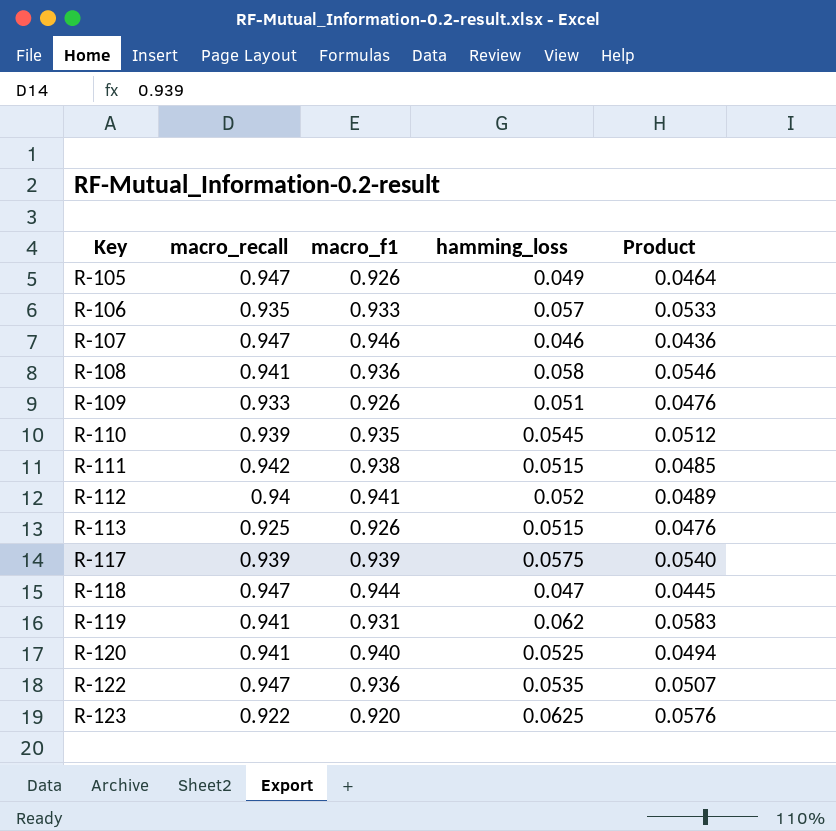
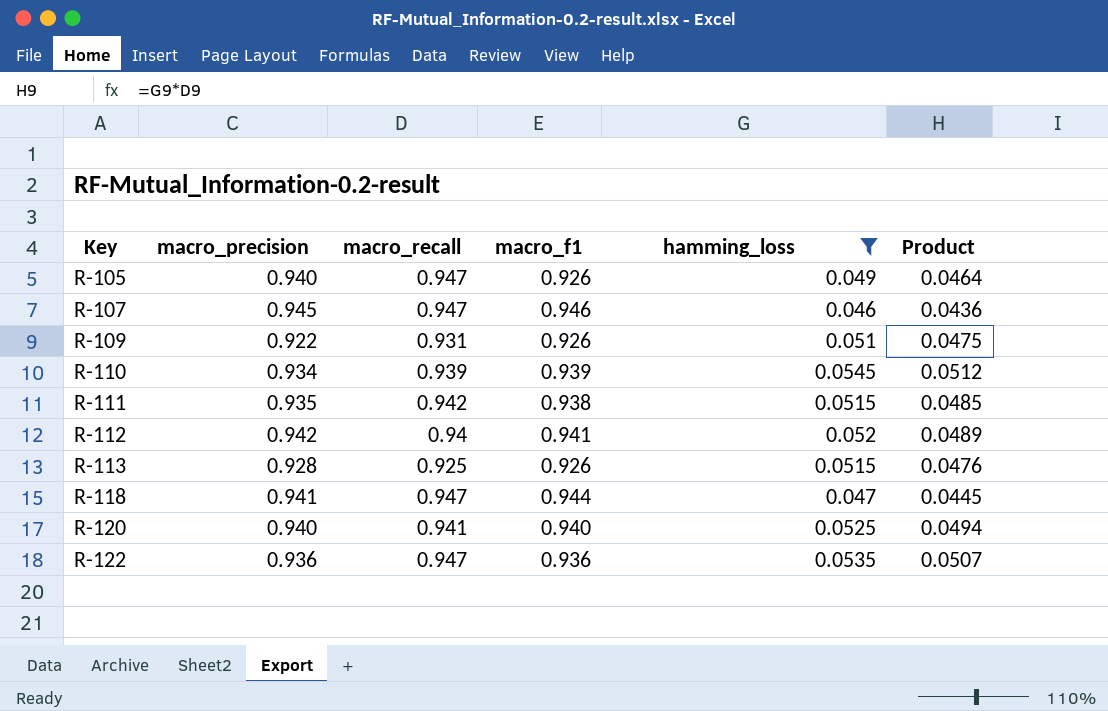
filter: none -> hamming_loss <= 0.0545
column macro_precision | position: none -> 2
R-109 | macro_recall: 0.933 -> 0.931
R-109 | Product: 0.0476 -> 0.0475
R-110 | macro_f1: 0.935 -> 0.939

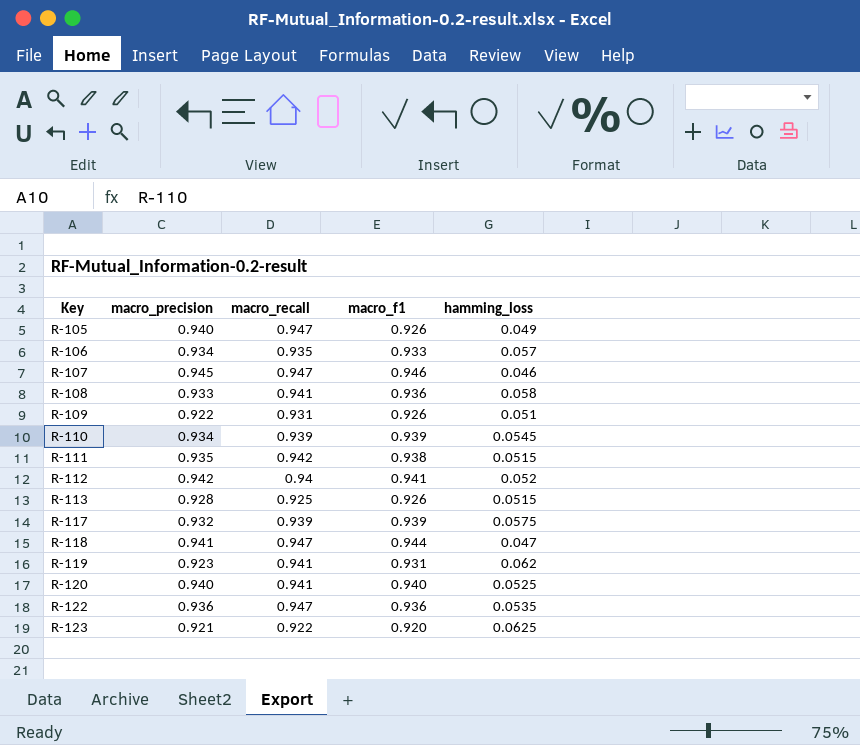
filter: hamming_loss <= 0.0545 -> none
column Product | formula: [macro_recall] * [hamming_loss] -> none

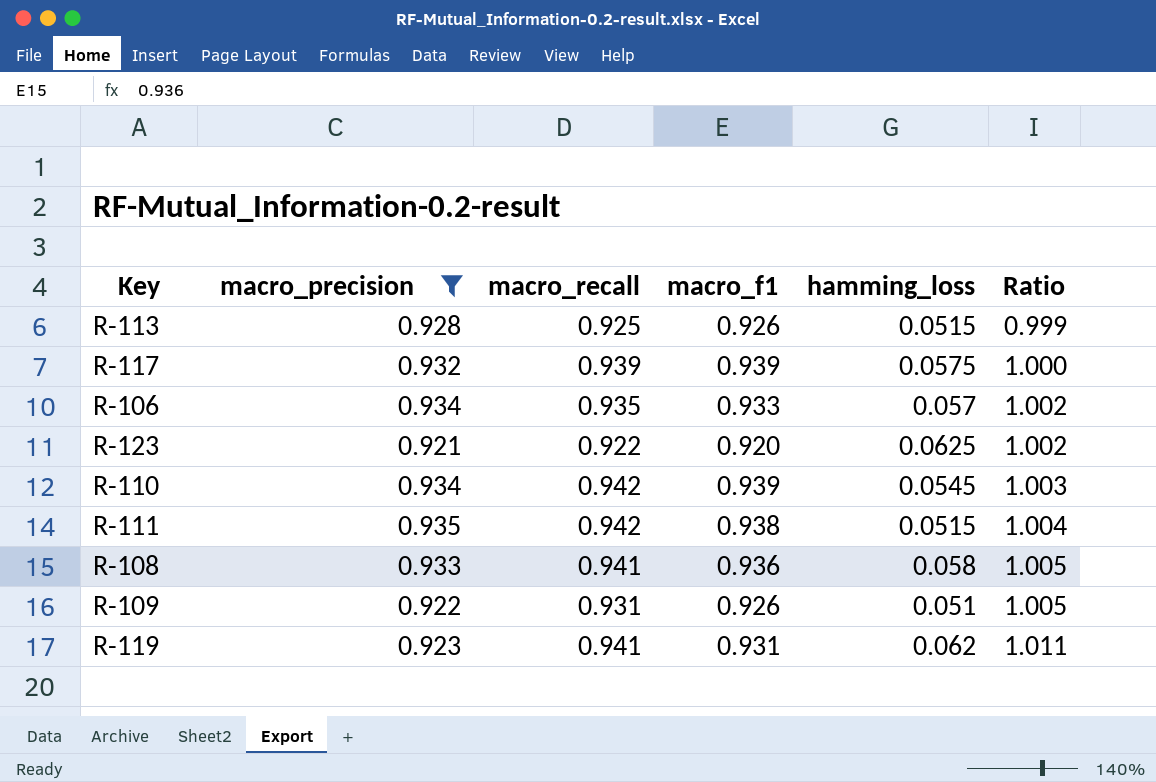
filter: none -> macro_precision <= 0.935
row order: Key ascending -> Ratio ascending
column Ratio | formula: none -> [macro_recall] / [macro_f1]
R-110 | macro_recall: 0.939 -> 0.942

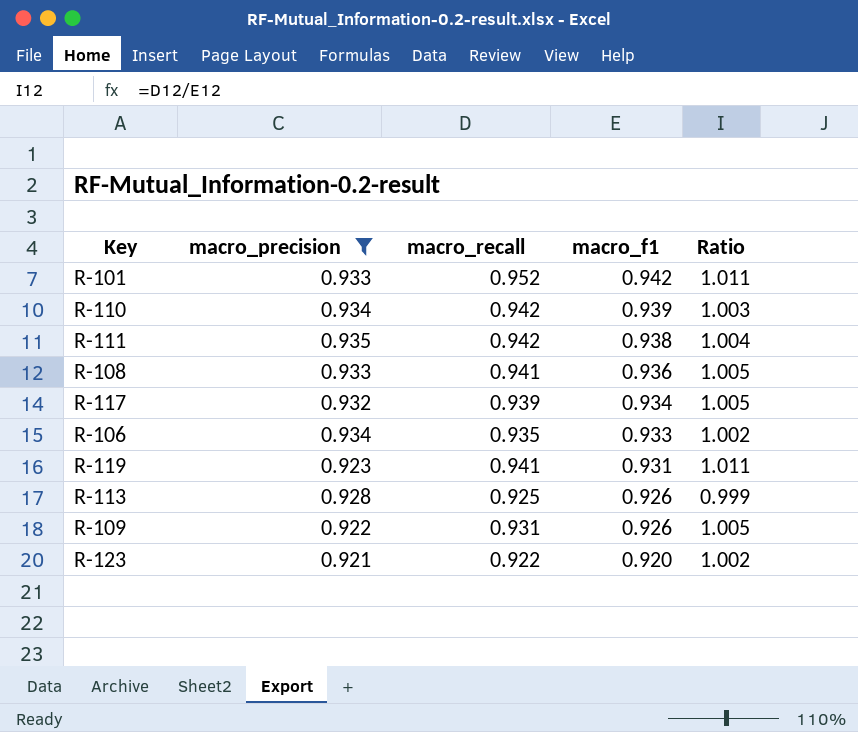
row order: Ratio ascending -> macro_f1 descending
column hamming_loss | position: 5 -> none
row R-101: none -> 0.933 | 0.952 | 0.942 | 1.011
R-117 | macro_f1: 0.939 -> 0.934
R-117 | Ratio: 1.000 -> 1.005

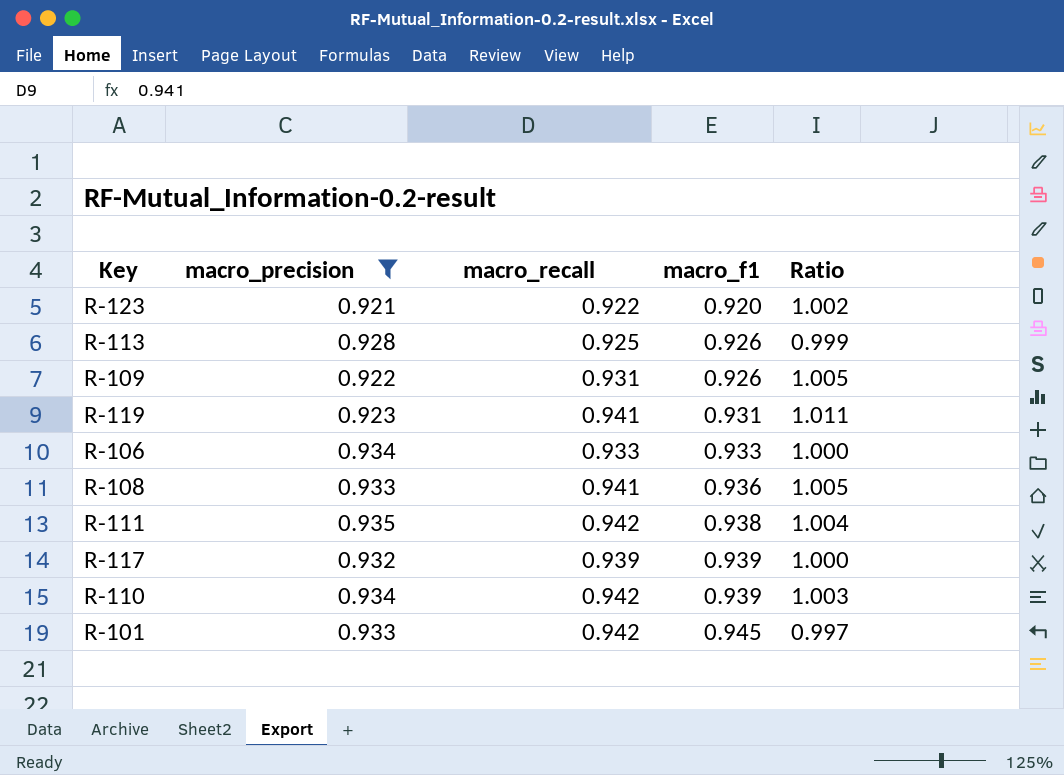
row order: macro_f1 descending -> macro_f1 ascending
R-106 | macro_recall: 0.935 -> 0.933
R-106 | Ratio: 1.002 -> 1.000
R-117 | macro_f1: 0.934 -> 0.939
R-117 | Ratio: 1.005 -> 1.000
R-101 | macro_recall: 0.952 -> 0.942
R-101 | macro_f1: 0.942 -> 0.945
R-101 | Ratio: 1.011 -> 0.997

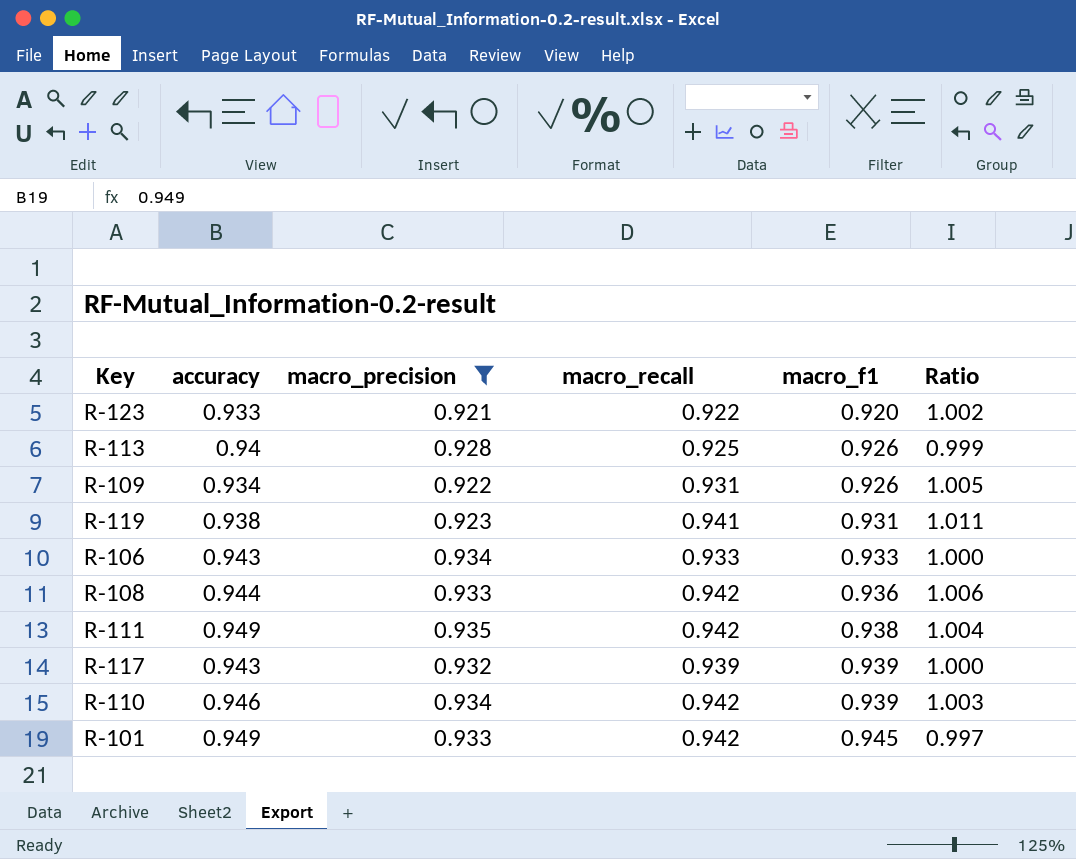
column accuracy | position: none -> 2
R-108 | macro_recall: 0.941 -> 0.942
R-108 | Ratio: 1.005 -> 1.006

